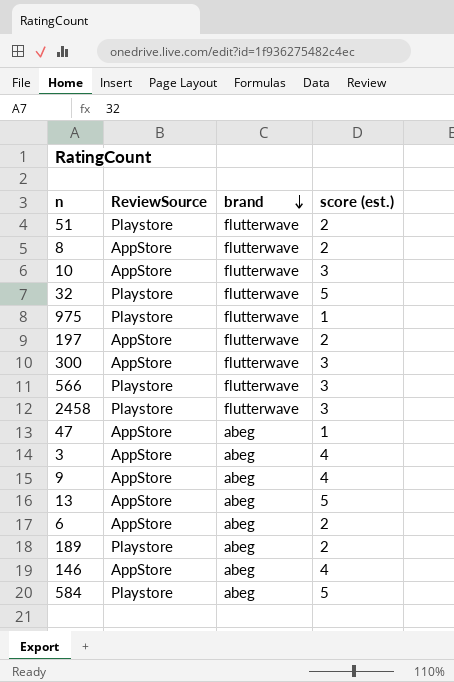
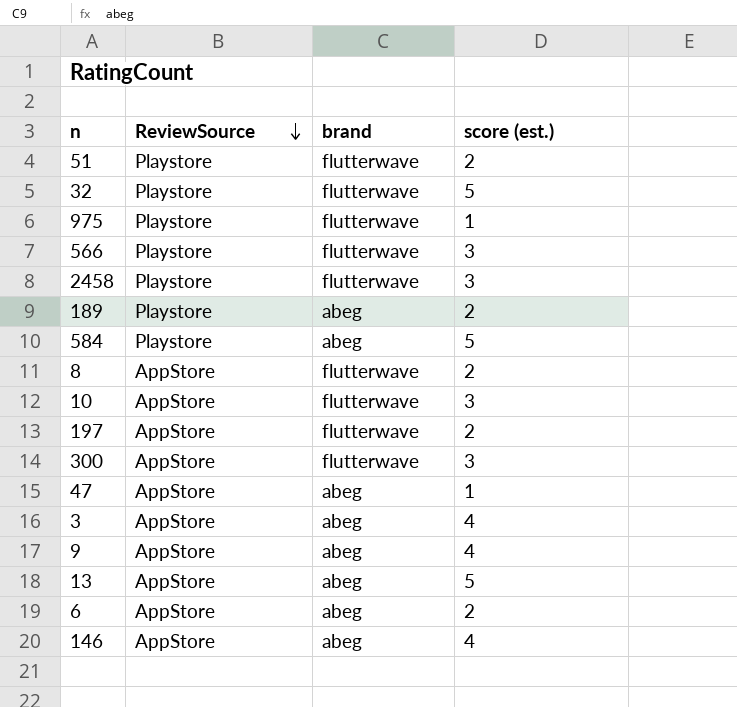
row order: brand descending -> ReviewSource descending

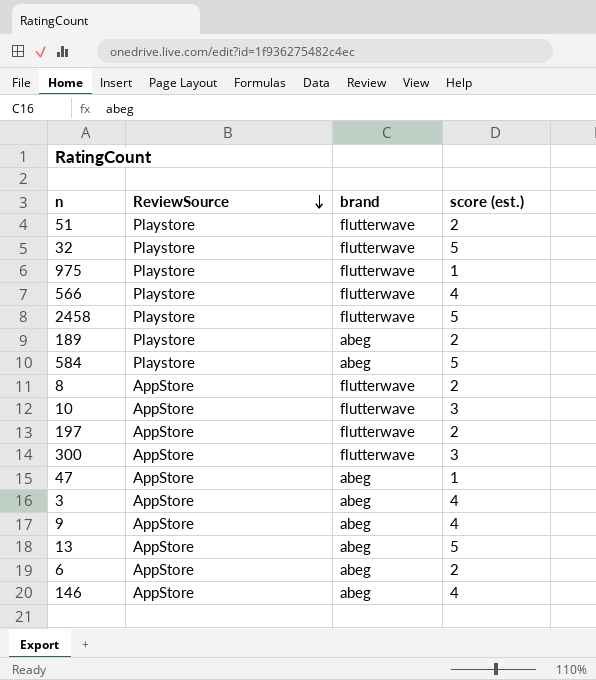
566 | score (est.): 3 -> 4
2458 | score (est.): 3 -> 5

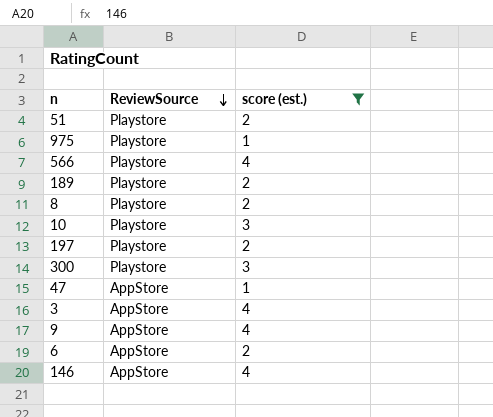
filter: none -> score (est.) != 5
column brand | position: 3 -> none
8 | ReviewSource: AppStore -> Playstore
10 | ReviewSource: AppStore -> Playstore
197 | ReviewSource: AppStore -> Playstore
300 | ReviewSource: AppStore -> Playstore

